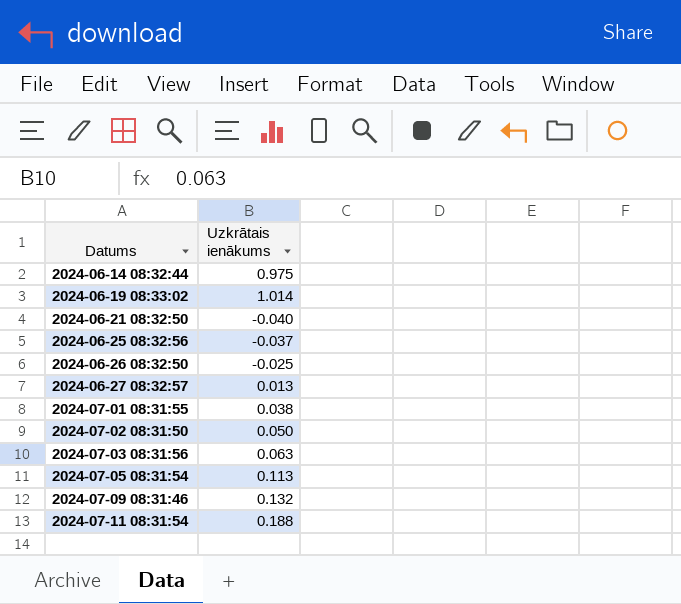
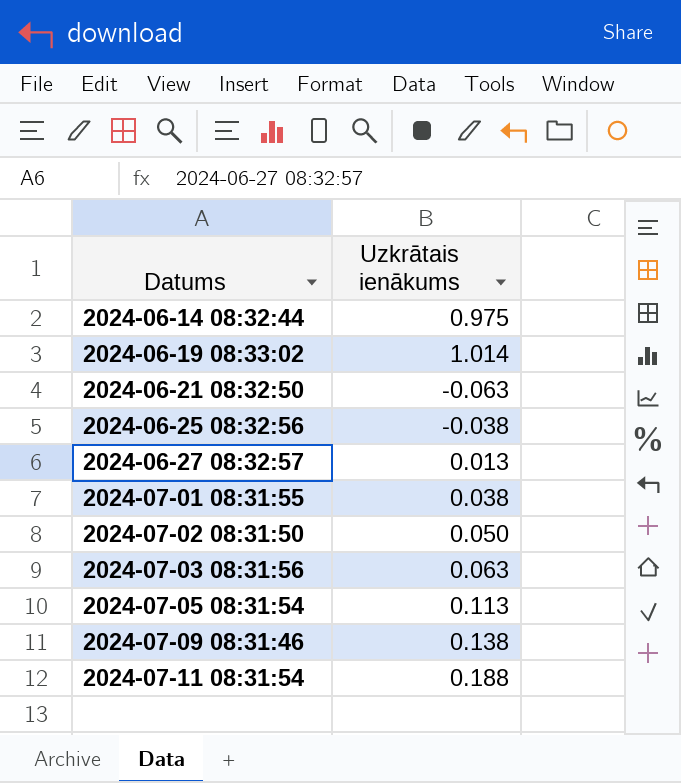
row 2024-06-26 08:32:50: -0.025 -> none
2024-06-21 08:32:50 | Uzkrātais ienākums: -0.040 -> -0.063
2024-06-25 08:32:56 | Uzkrātais ienākums: -0.037 -> -0.038
2024-07-09 08:31:46 | Uzkrātais ienākums: 0.132 -> 0.138

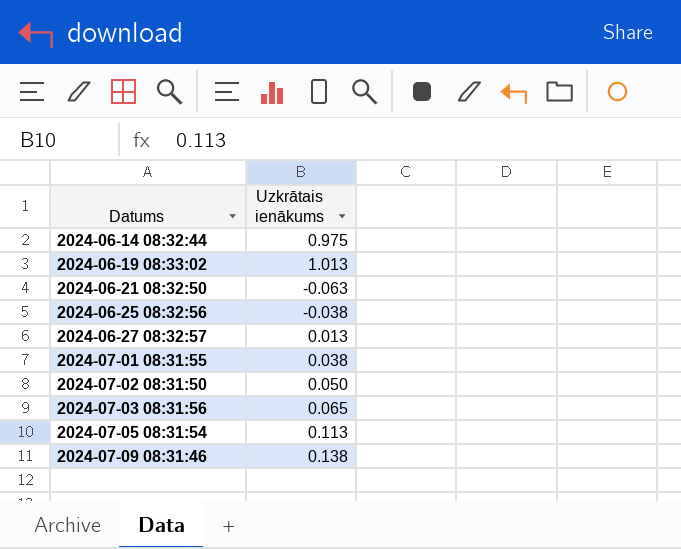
row 2024-07-11 08:31:54: 0.188 -> none
2024-06-19 08:33:02 | Uzkrātais ienākums: 1.014 -> 1.013
2024-07-03 08:31:56 | Uzkrātais ienākums: 0.063 -> 0.065

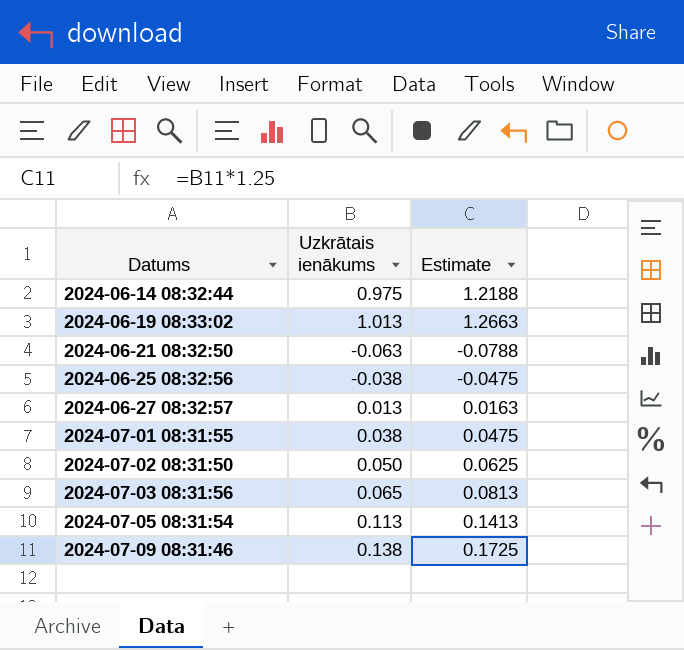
column Estimate | formula: none -> [Uzkrātais ienākums] * 1.25

